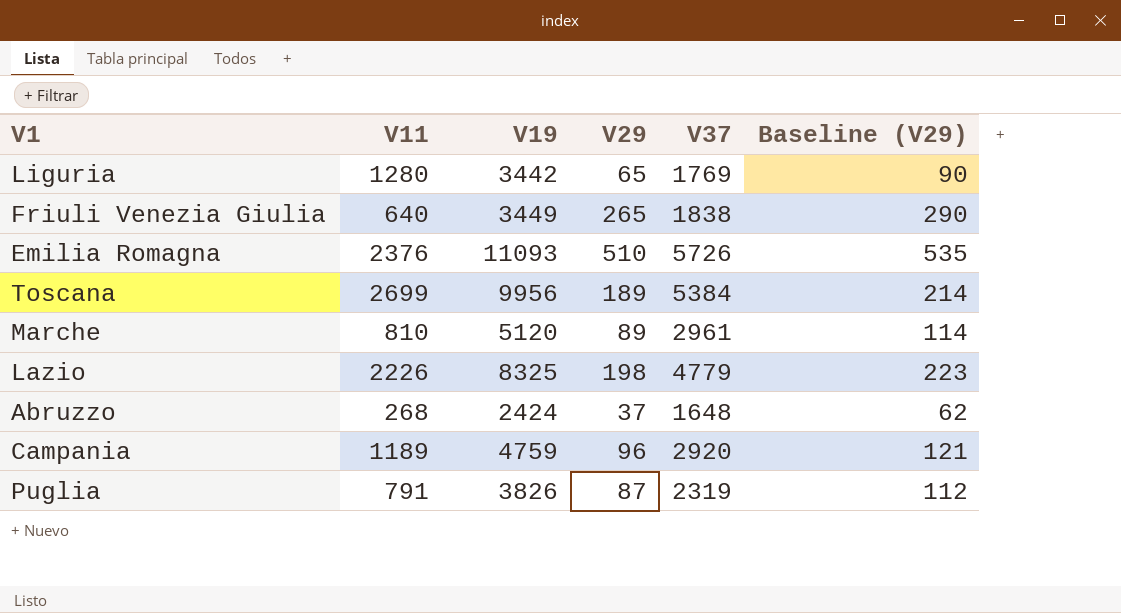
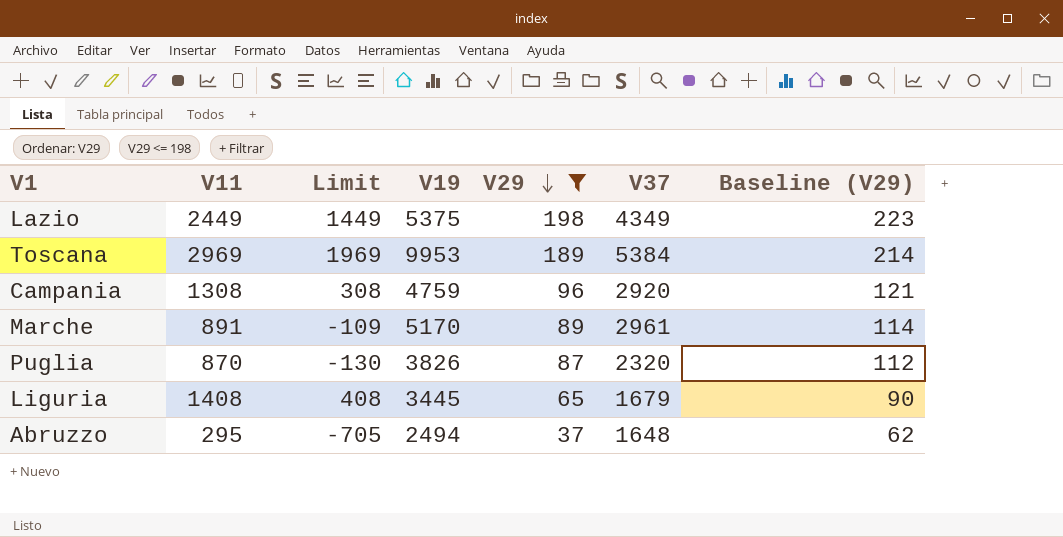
filter: none -> V29 <= 198
row order: none -> V29 descending
column Limit | formula: none -> [V11] - 1000
Lazio | V11: 2226 -> 2449
Lazio | V19: 8325 -> 5375
Lazio | V37: 4779 -> 4349
Toscana | V11: 2699 -> 2969
Toscana | V19: 9956 -> 9953
Campania | V11: 1189 -> 1308
Marche | V11: 810 -> 891
Marche | V19: 5120 -> 5170
Puglia | V11: 791 -> 870
Puglia | V37: 2319 -> 2320
Liguria | V11: 1280 -> 1408
Liguria | V19: 3442 -> 3445
Liguria | V37: 1769 -> 1679
Abruzzo | V11: 268 -> 295
Abruzzo | V19: 2424 -> 2494

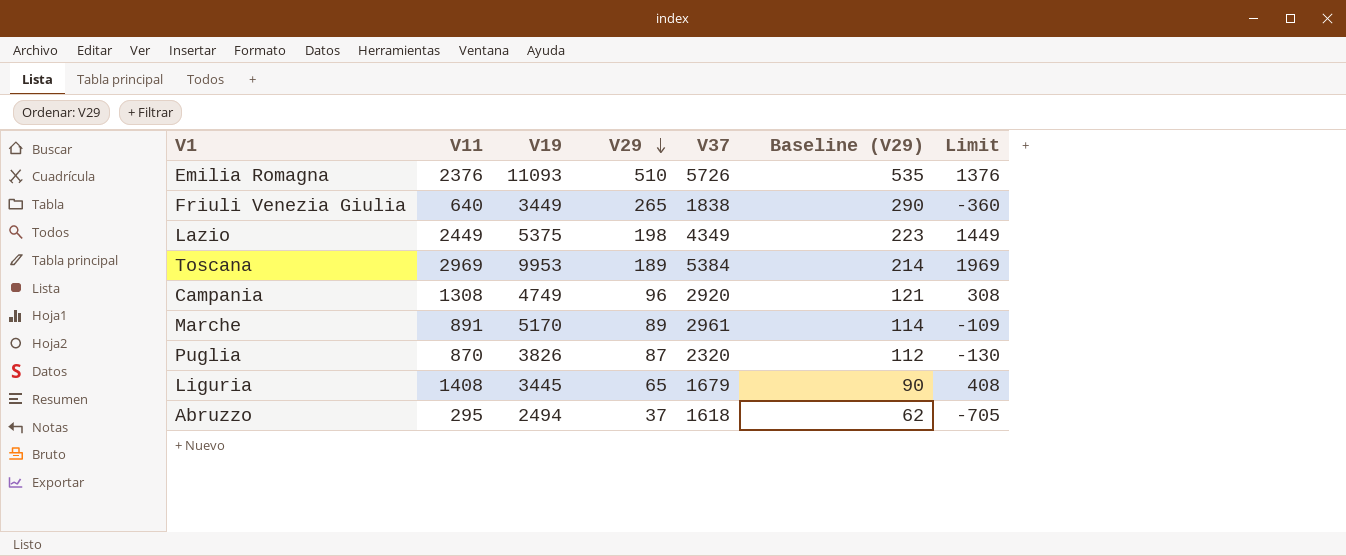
filter: V29 <= 198 -> none
column Limit | position: 3 -> 7
Campania | V19: 4759 -> 4749
Abruzzo | V37: 1648 -> 1618

